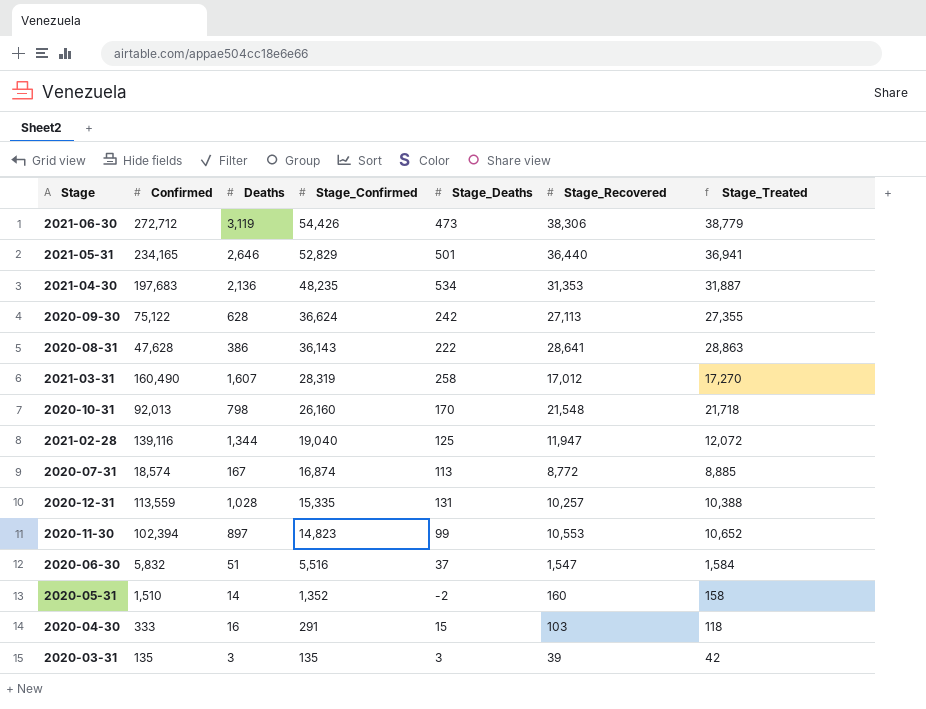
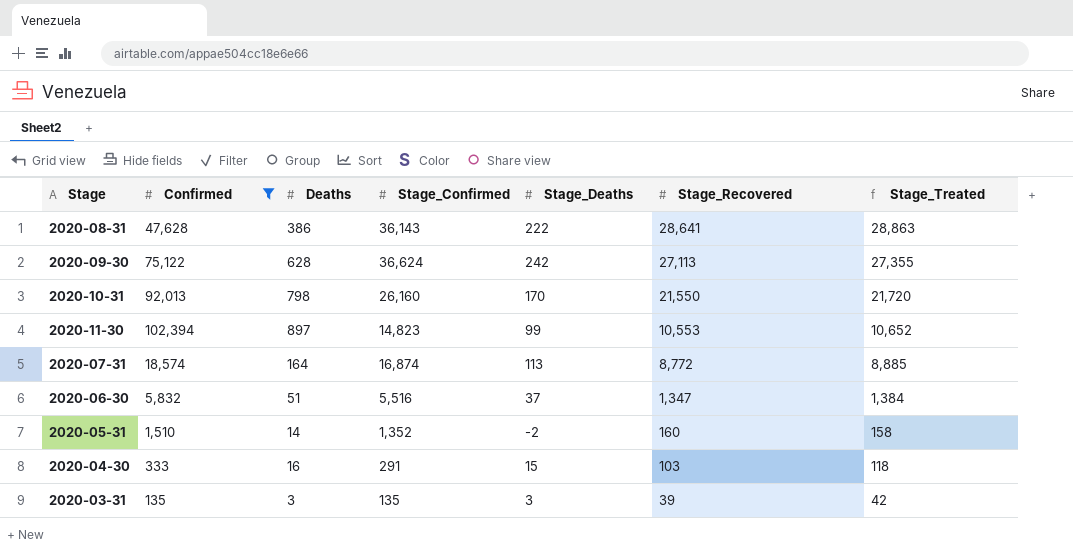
filter: none -> Confirmed <= 102,394
row order: Stage_Confirmed descending -> Stage_Recovered descending
2020-10-31 | Stage_Recovered: 21,548 -> 21,550
2020-10-31 | Stage_Treated: 21,718 -> 21,720
2020-07-31 | Deaths: 167 -> 164
2020-06-30 | Stage_Recovered: 1,547 -> 1,347
2020-06-30 | Stage_Treated: 1,584 -> 1,384

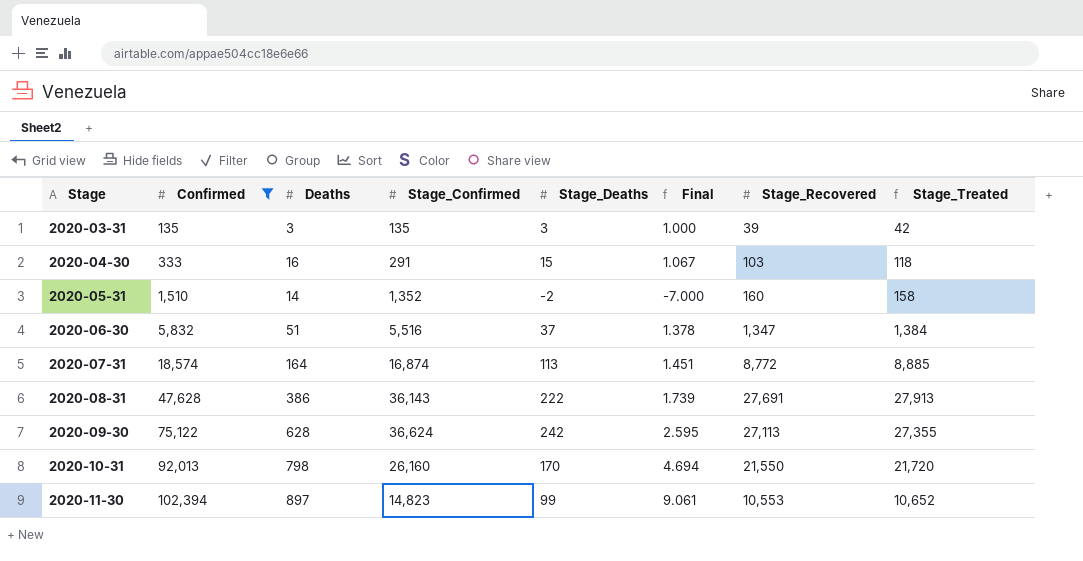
row order: Stage_Recovered descending -> Stage ascending
column Final | formula: none -> [Deaths] / [Stage_Deaths]
2020-08-31 | Stage_Recovered: 28,641 -> 27,691
2020-08-31 | Stage_Treated: 28,863 -> 27,913

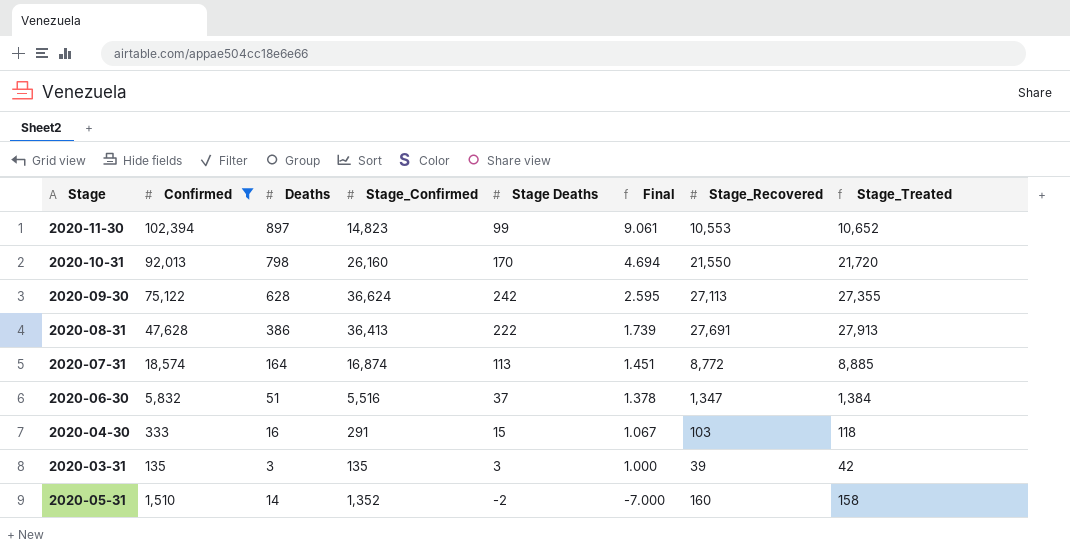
row order: Stage ascending -> Final descending
column name: Stage_Deaths -> Stage Deaths
2020-08-31 | Stage_Confirmed: 36,143 -> 36,413

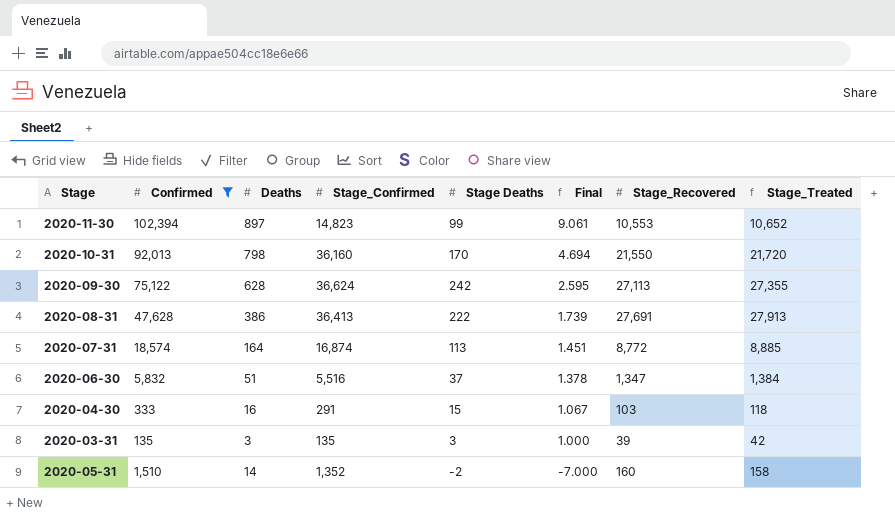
2020-10-31 | Stage_Confirmed: 26,160 -> 36,160

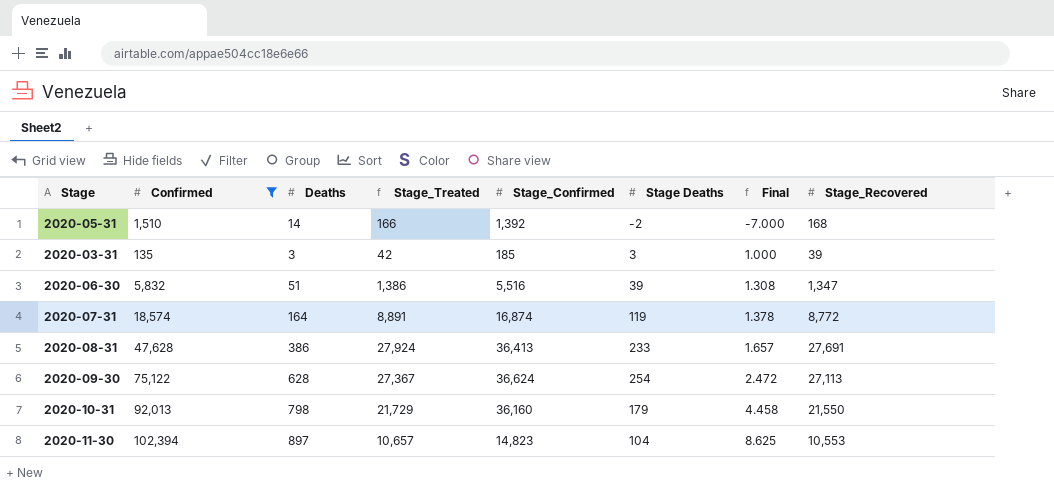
row order: Final descending -> Final ascending
column Stage_Treated | position: 8 -> 4
row 2020-04-30: 333 | 16 | 291 | 15 | 1.067 | 103 | 118 -> none
2020-05-31 | Stage_Treated: 158 -> 166
2020-05-31 | Stage_Confirmed: 1,352 -> 1,392
2020-05-31 | Stage_Recovered: 160 -> 168
2020-03-31 | Stage_Confirmed: 135 -> 185
2020-06-30 | Stage_Treated: 1,384 -> 1,386
2020-06-30 | Stage Deaths: 37 -> 39
2020-06-30 | Final: 1.378 -> 1.308
2020-07-31 | Stage_Treated: 8,885 -> 8,891
2020-07-31 | Stage Deaths: 113 -> 119
2020-07-31 | Final: 1.451 -> 1.378
2020-08-31 | Stage_Treated: 27,913 -> 27,924
2020-08-31 | Stage Deaths: 222 -> 233
2020-08-31 | Final: 1.739 -> 1.657
2020-09-30 | Stage_Treated: 27,355 -> 27,367
2020-09-30 | Stage Deaths: 242 -> 254
2020-09-30 | Final: 2.595 -> 2.472
2020-10-31 | Stage_Treated: 21,720 -> 21,729
2020-10-31 | Stage Deaths: 170 -> 179
2020-10-31 | Final: 4.694 -> 4.458
2020-11-30 | Stage_Treated: 10,652 -> 10,657
2020-11-30 | Stage Deaths: 99 -> 104
2020-11-30 | Final: 9.061 -> 8.625

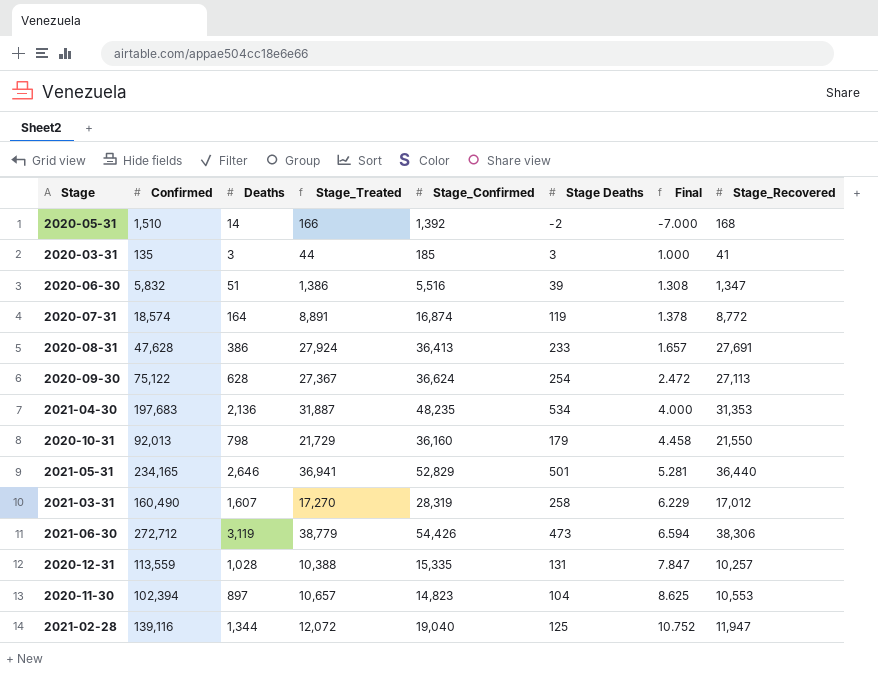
filter: Confirmed <= 102,394 -> none
2020-03-31 | Stage_Treated: 42 -> 44
2020-03-31 | Stage_Recovered: 39 -> 41

